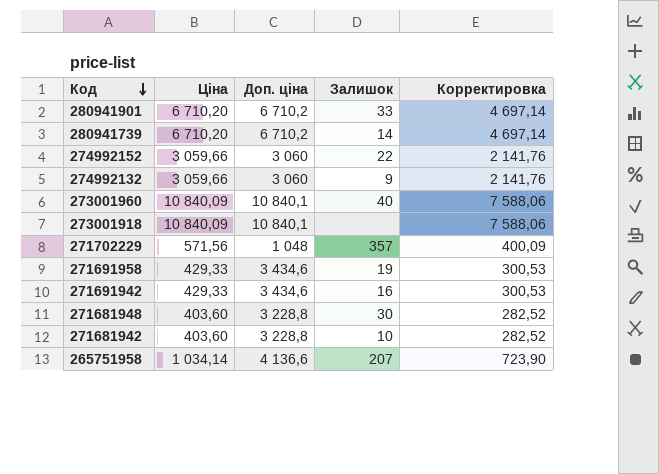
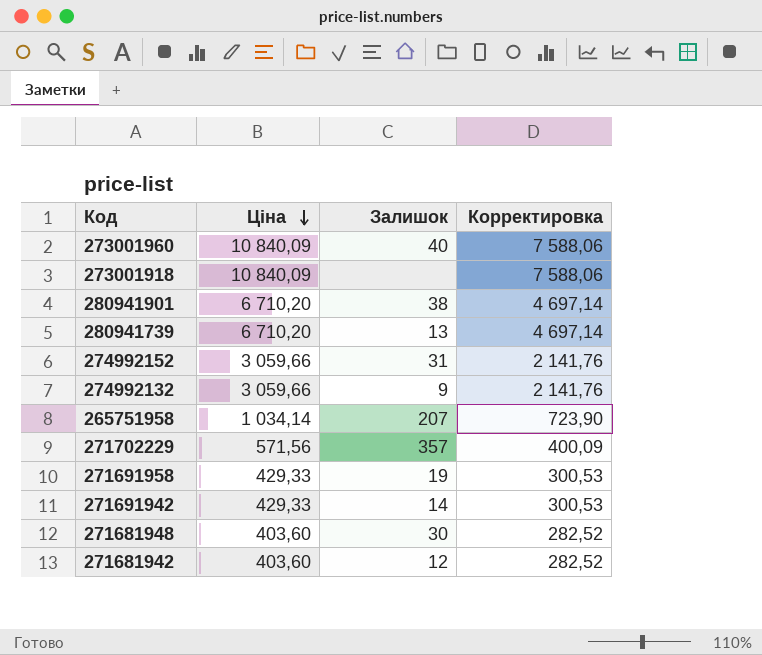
row order: Код descending -> Ціна descending
column Доп. ціна | position: 3 -> none
280941901 | Залишок: 33 -> 38
280941739 | Залишок: 14 -> 13
274992152 | Залишок: 22 -> 31
271691942 | Залишок: 16 -> 14
271681942 | Залишок: 10 -> 12

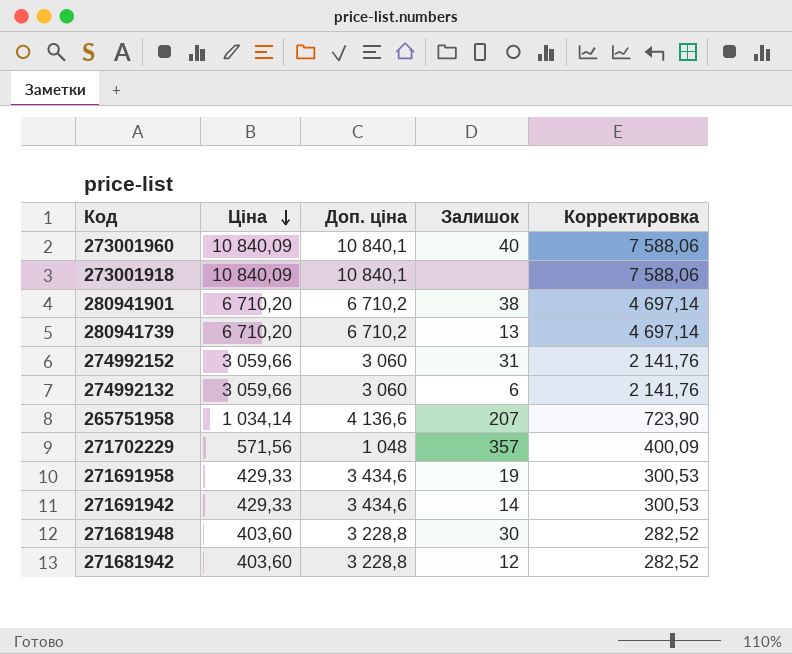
column Доп. ціна | position: none -> 3
274992132 | Залишок: 9 -> 6

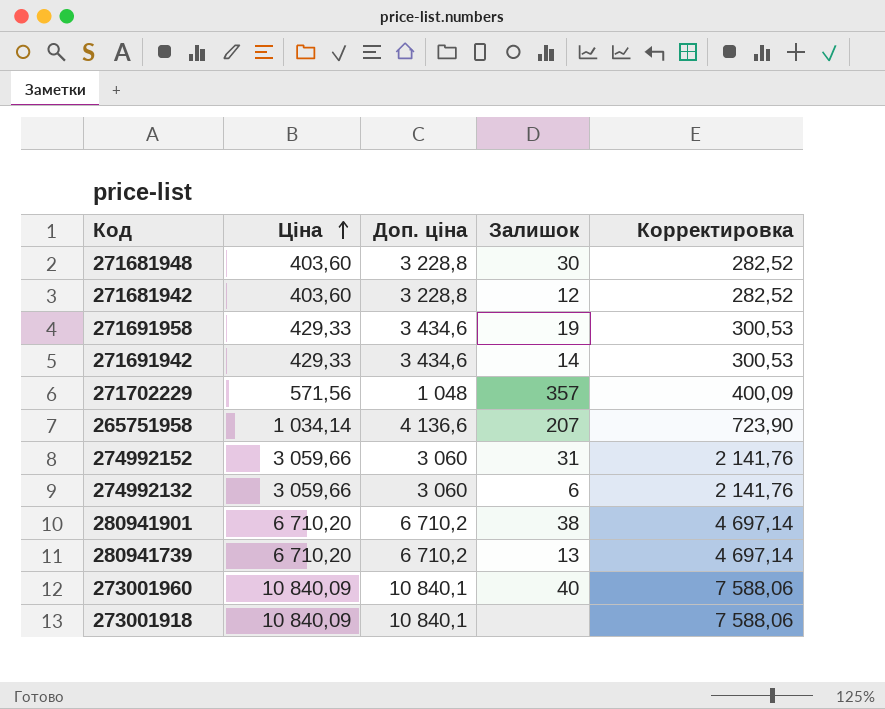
row order: Ціна descending -> Ціна ascending

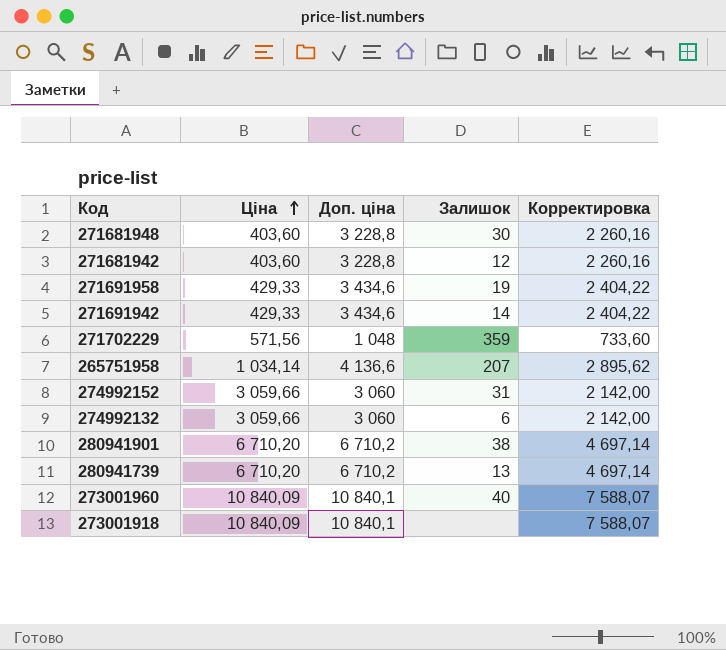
column Корректировка | formula: [Ціна] * 0,7 -> [Доп. ціна] * 0,7
271702229 | Залишок: 357 -> 359

